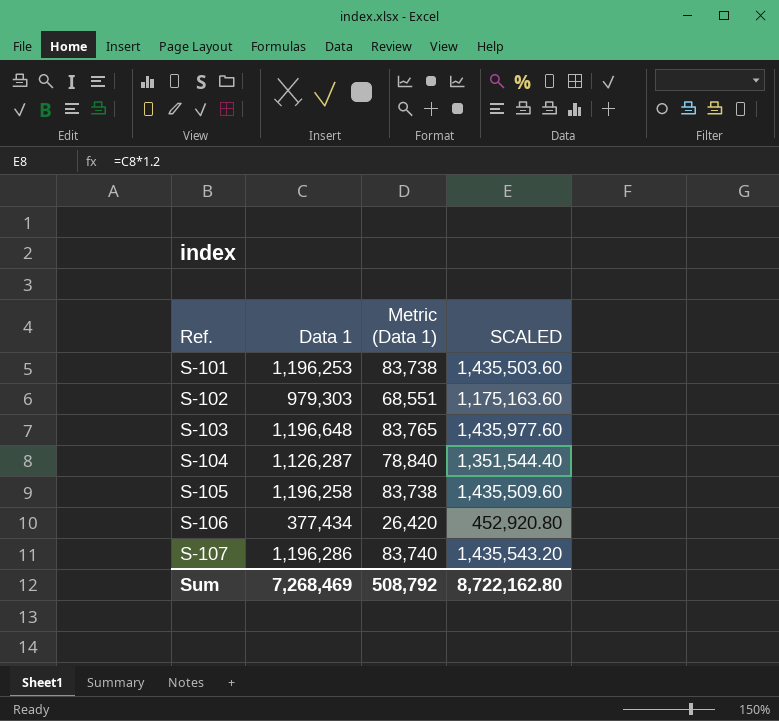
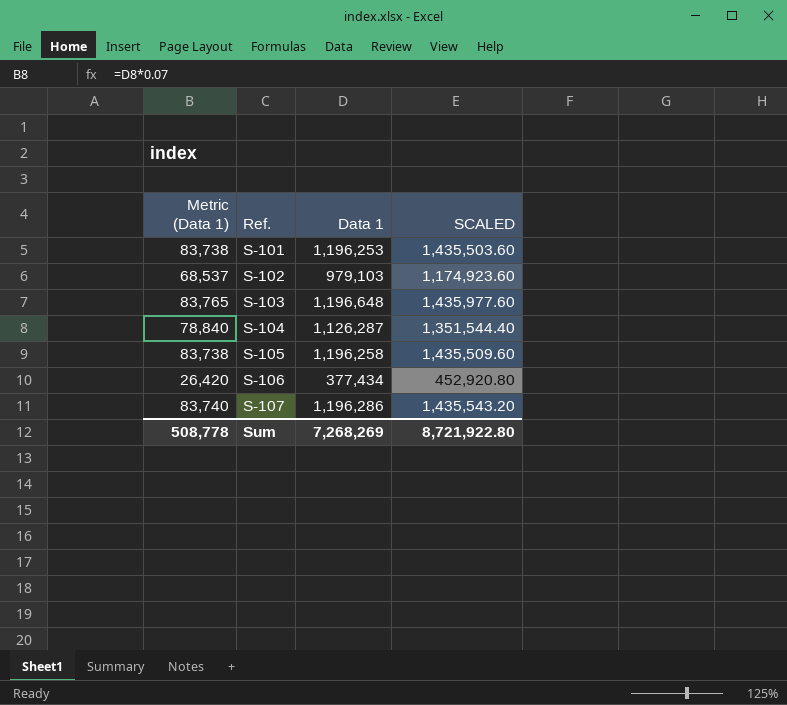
column Metric (Data 1) | position: 3 -> 1
S-102 | Metric (Data 1): 68,551 -> 68,537
S-102 | Data 1: 979,303 -> 979,103
S-102 | SCALED: 1,175,163.60 -> 1,174,923.60
Sum | Metric (Data 1): 508,792 -> 508,778
Sum | Data 1: 7,268,469 -> 7,268,269
Sum | SCALED: 8,722,162.80 -> 8,721,922.80

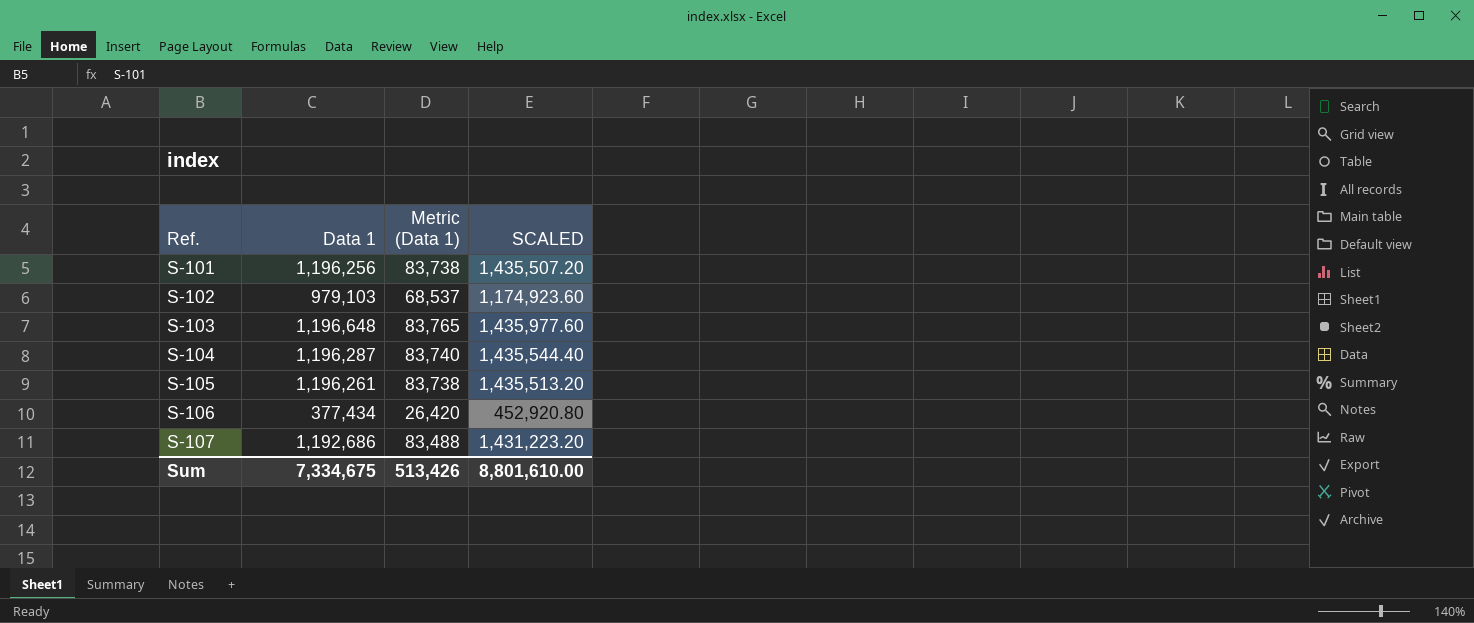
column Metric (Data 1) | position: 1 -> 3
S-101 | Data 1: 1,196,253 -> 1,196,256
S-101 | SCALED: 1,435,503.60 -> 1,435,507.20
S-104 | Data 1: 1,126,287 -> 1,196,287
S-104 | Metric (Data 1): 78,840 -> 83,740
S-104 | SCALED: 1,351,544.40 -> 1,435,544.40
S-105 | Data 1: 1,196,258 -> 1,196,261
S-105 | SCALED: 1,435,509.60 -> 1,435,513.20
S-107 | Data 1: 1,196,286 -> 1,192,686
S-107 | Metric (Data 1): 83,740 -> 83,488
S-107 | SCALED: 1,435,543.20 -> 1,431,223.20
Sum | Data 1: 7,268,269 -> 7,334,675
Sum | Metric (Data 1): 508,778 -> 513,426
Sum | SCALED: 8,721,922.80 -> 8,801,610.00

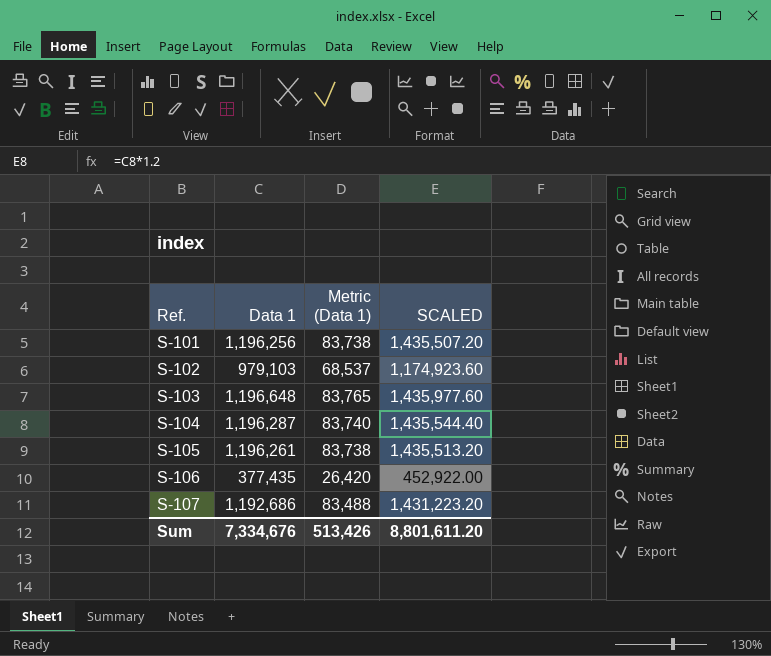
S-106 | Data 1: 377,434 -> 377,435
S-106 | SCALED: 452,920.80 -> 452,922.00
Sum | Data 1: 7,334,675 -> 7,334,676
Sum | SCALED: 8,801,610.00 -> 8,801,611.20

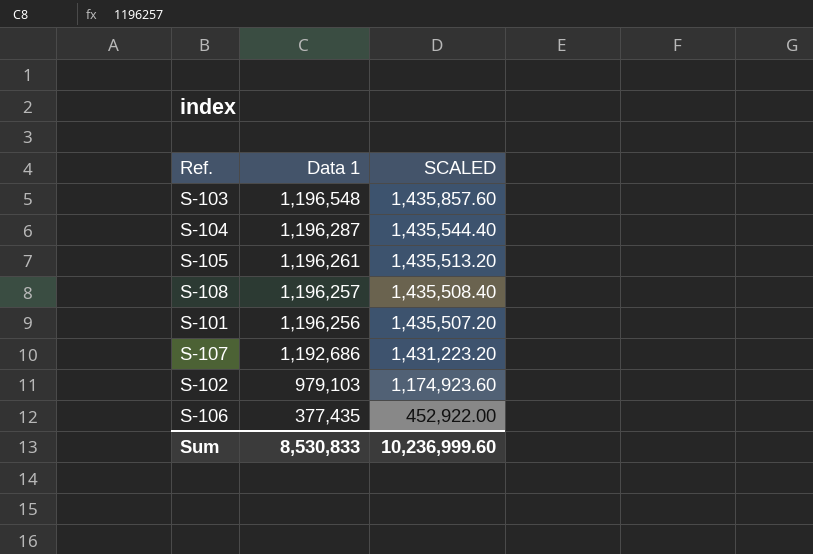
row order: Ref. ascending -> Data 1 descending
column Metric (Data 1) | formula: [Data 1] * 0.07 -> none
S-103 | Data 1: 1,196,648 -> 1,196,548
S-103 | SCALED: 1,435,977.60 -> 1,435,857.60
row S-108: none -> 1,196,257 | 1,435,508.40
Sum | Data 1: 7,334,676 -> 8,530,833
Sum | SCALED: 8,801,611.20 -> 10,236,999.60

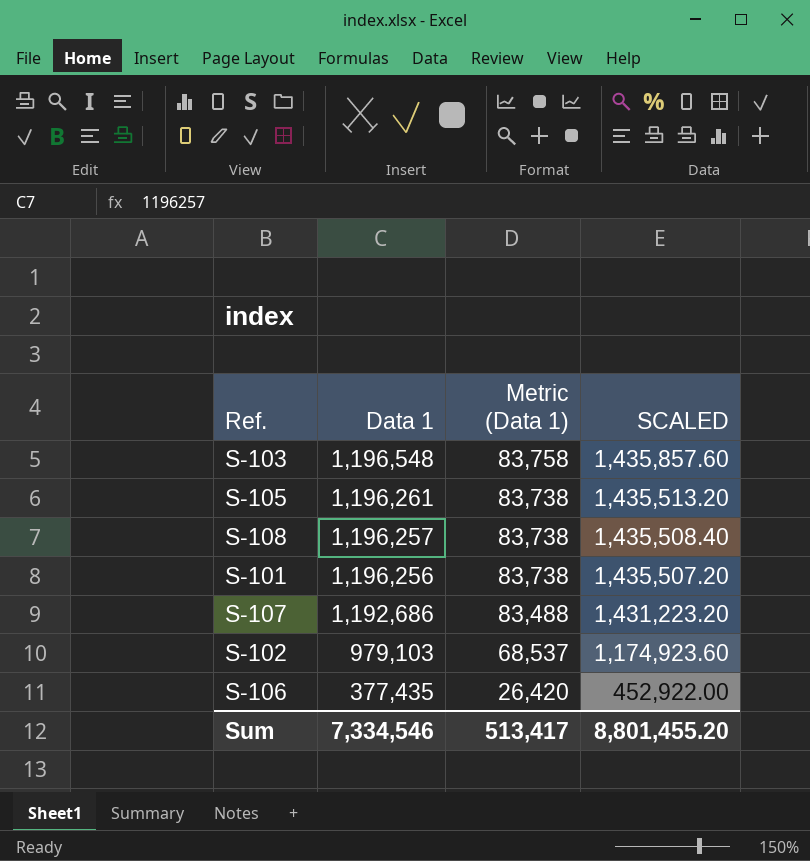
column Metric (Data 1) | formula: none -> [Data 1] * 0.07
row S-104: 1,196,287 | 1,435,544.40 -> none
Sum | Data 1: 8,530,833 -> 7,334,546
Sum | SCALED: 10,236,999.60 -> 8,801,455.20

